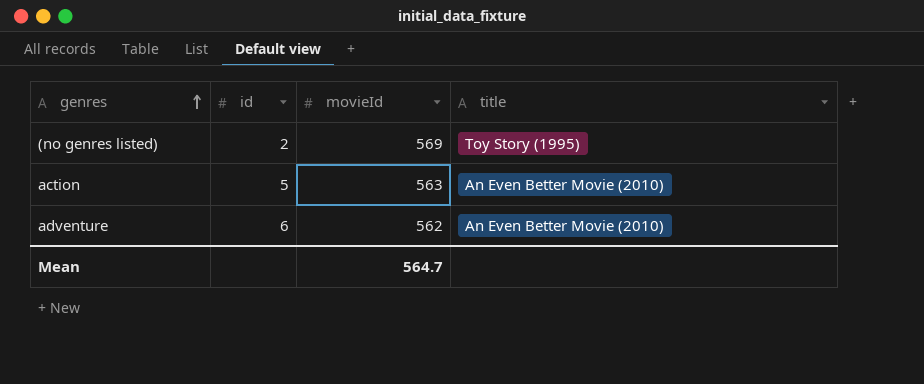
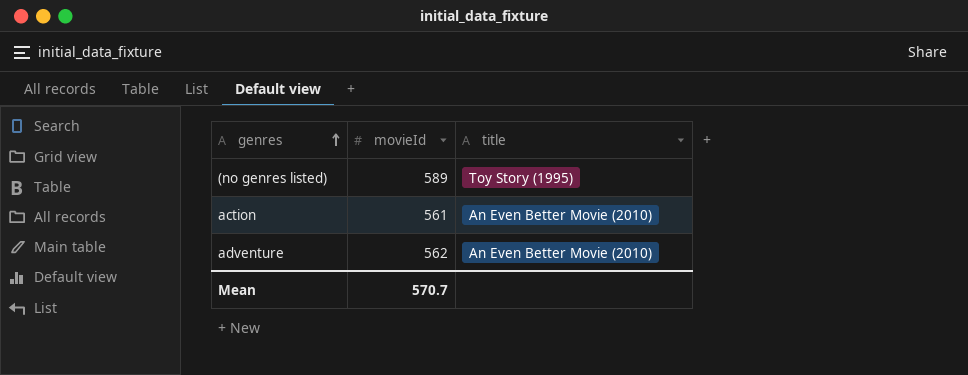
column id | position: 2 -> none
(no genres listed) | movieId: 569 -> 589
action | movieId: 563 -> 561
Mean | movieId: 564.7 -> 570.7

